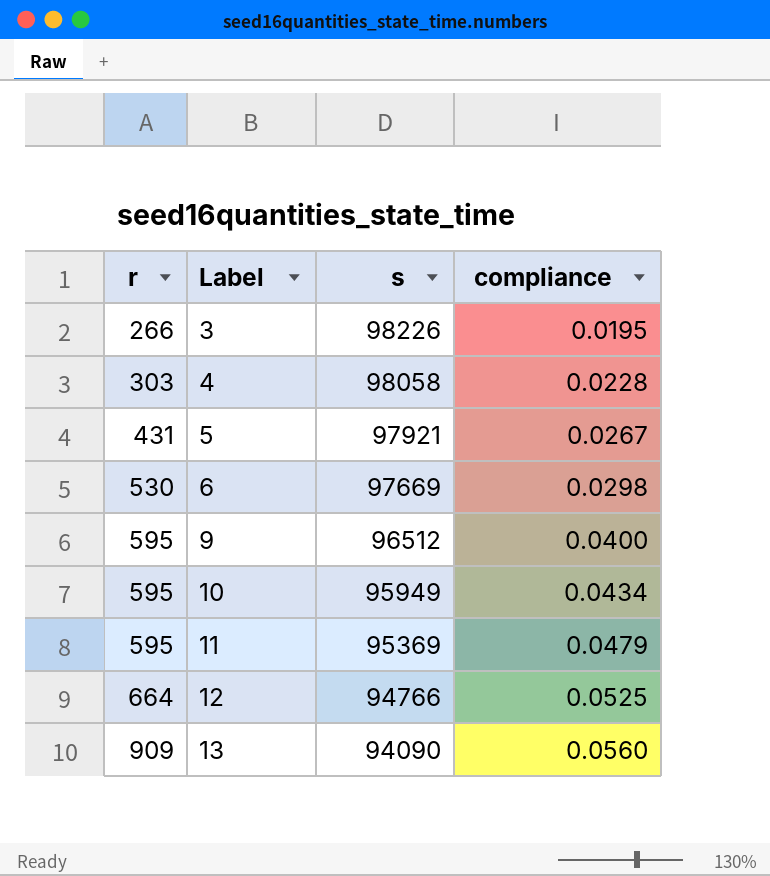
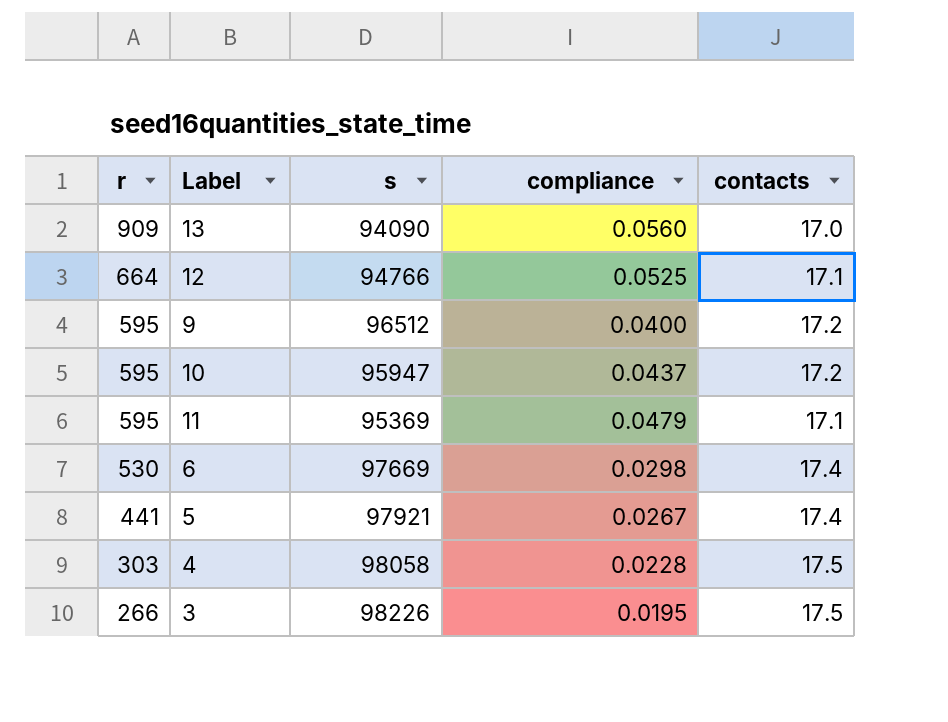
row order: r ascending -> r descending
column contacts | position: none -> 5
10 | s: 95949 -> 95947
10 | compliance: 0.0434 -> 0.0437
5 | r: 431 -> 441

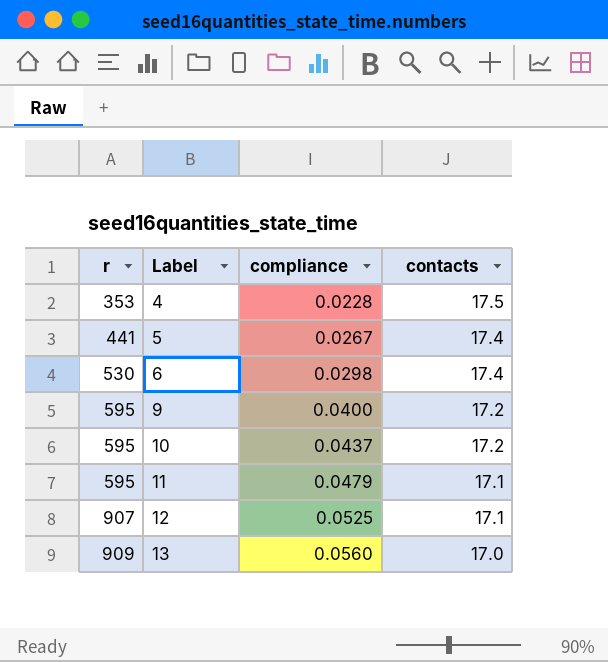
row order: r descending -> r ascending
column s | position: 3 -> none
row 3: 266 | 98226 | 0.0195 | 17.5 -> none
4 | r: 303 -> 353
12 | r: 664 -> 907

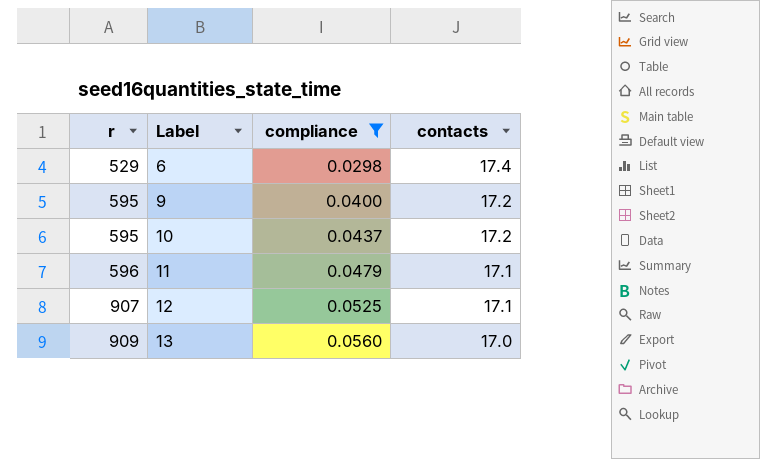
filter: none -> compliance >= 0.0298
6 | r: 530 -> 529
11 | r: 595 -> 596

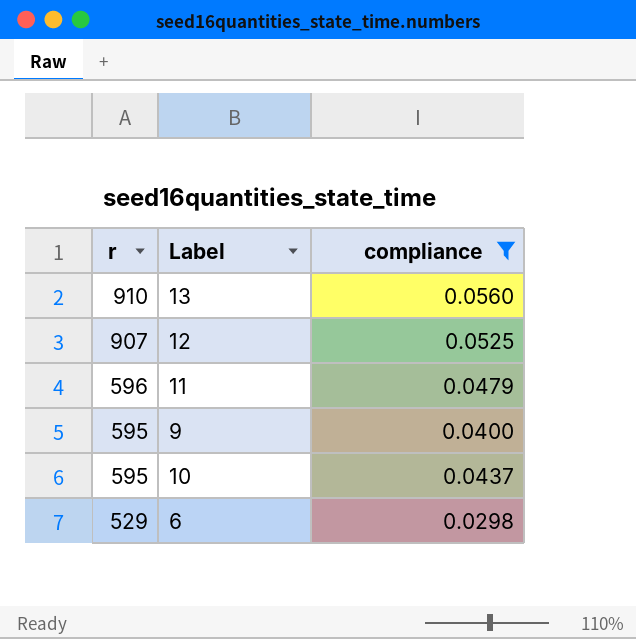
row order: r ascending -> r descending
column contacts | position: 4 -> none
13 | r: 909 -> 910

